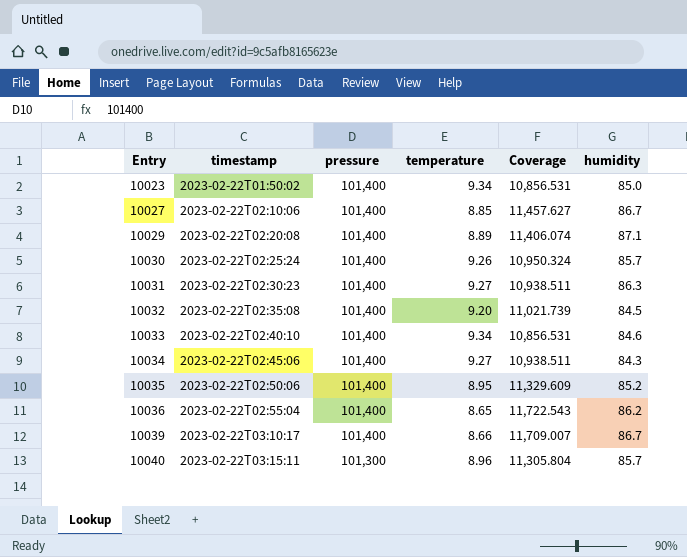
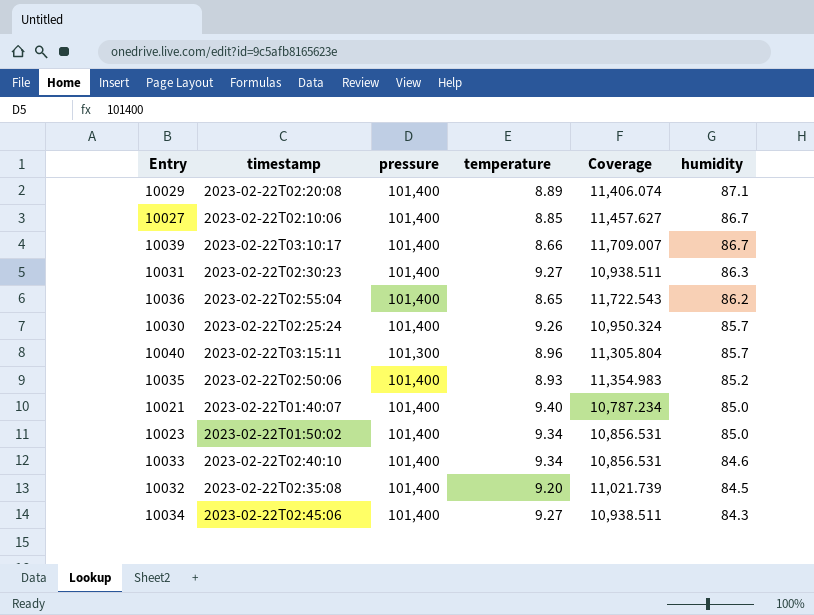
row order: Entry ascending -> humidity descending
10035 | temperature: 8.95 -> 8.93
10035 | Coverage: 11,329.609 -> 11,354.983
row 10021: none -> 2023-02-22T01:40:07 | 101,400 | 9.40 | 10,787.234 | 85.0

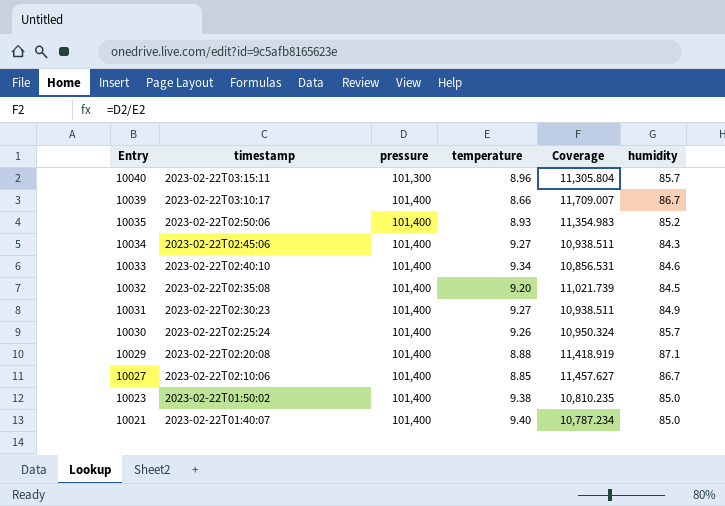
row order: humidity descending -> Entry descending
row 10036: 2023-02-22T02:55:04 | 101,400 | 8.65 | 11,722.543 | 86.2 -> none
10031 | humidity: 86.3 -> 84.9
10029 | temperature: 8.89 -> 8.88
10029 | Coverage: 11,406.074 -> 11,418.919
10023 | temperature: 9.34 -> 9.38
10023 | Coverage: 10,856.531 -> 10,810.235

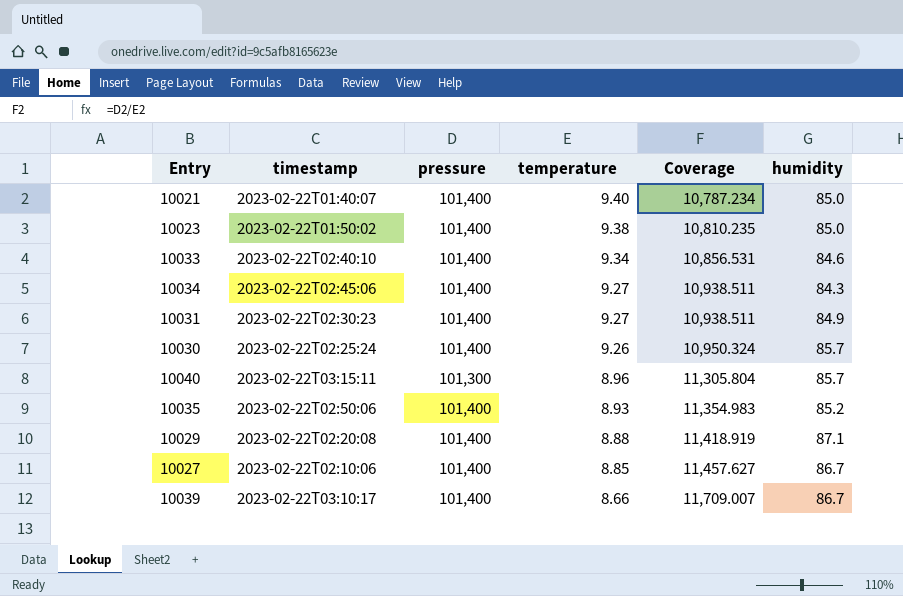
row order: Entry descending -> temperature descending
row 10032: 2023-02-22T02:35:08 | 101,400 | 9.20 | 11,021.739 | 84.5 -> none

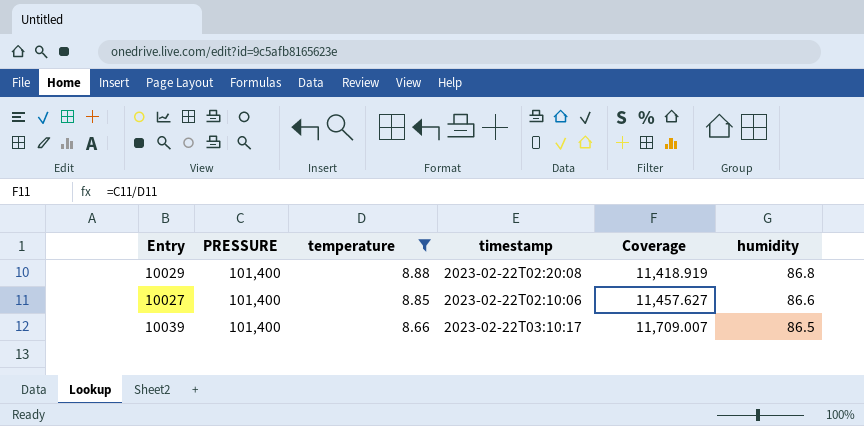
filter: none -> temperature <= 8.88
column name: pressure -> PRESSURE
column timestamp | position: 2 -> 4
10029 | humidity: 87.1 -> 86.8
10027 | humidity: 86.7 -> 86.6
10039 | humidity: 86.7 -> 86.5

